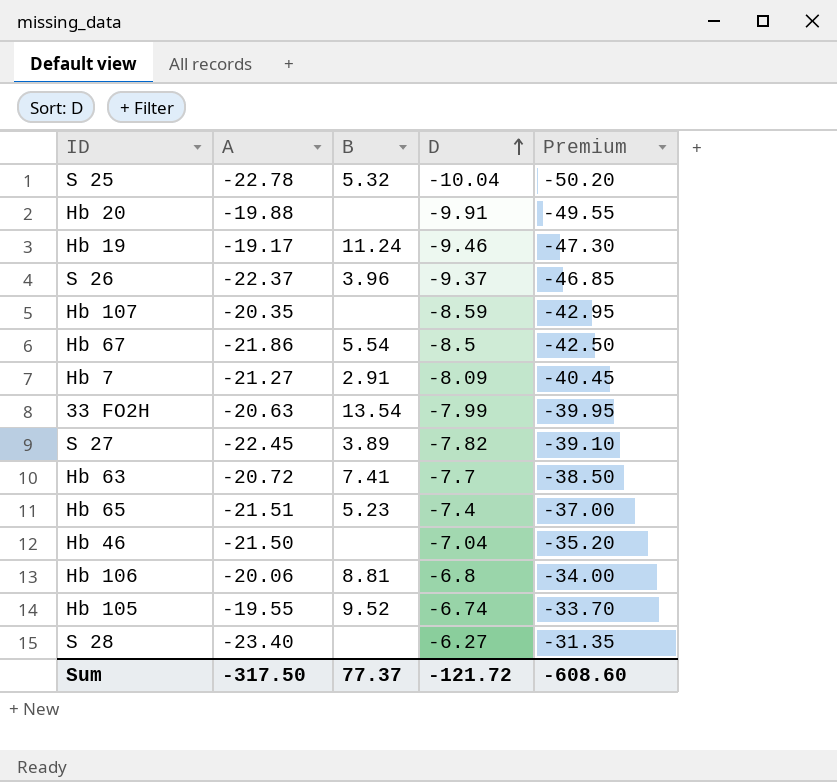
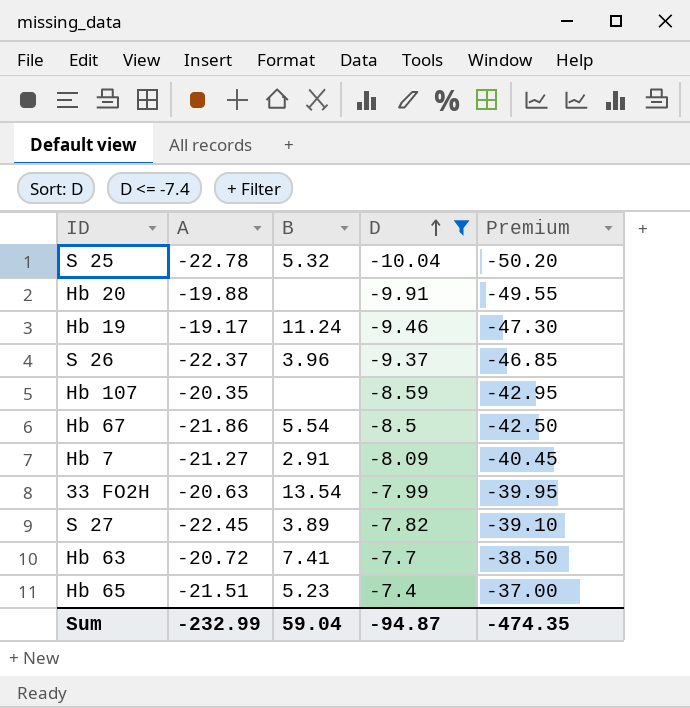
filter: none -> D <= -7.4
Sum | A: -317.50 -> -232.99
Sum | B: 77.37 -> 59.04
Sum | D: -121.72 -> -94.87
Sum | Premium: -608.60 -> -474.35

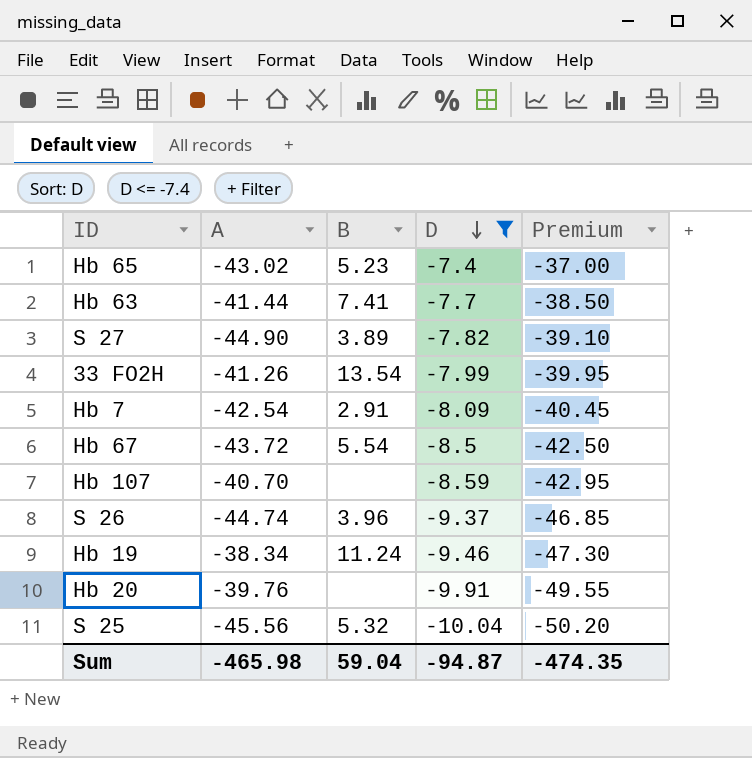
row order: D ascending -> D descending
Hb 65 | A: -21.51 -> -43.02
Hb 63 | A: -20.72 -> -41.44
S 27 | A: -22.45 -> -44.90
33 FO2H | A: -20.63 -> -41.26
Hb 7 | A: -21.27 -> -42.54
Hb 67 | A: -21.86 -> -43.72
Hb 107 | A: -20.35 -> -40.70
S 26 | A: -22.37 -> -44.74
Hb 19 | A: -19.17 -> -38.34
Hb 20 | A: -19.88 -> -39.76
S 25 | A: -22.78 -> -45.56
Sum | A: -232.99 -> -465.98

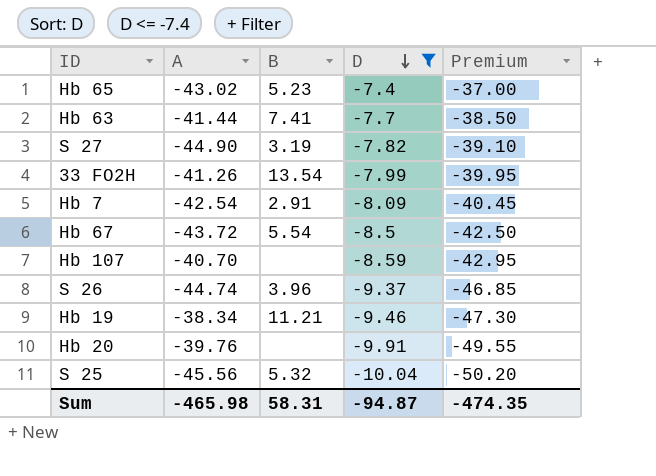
S 27 | B: 3.89 -> 3.19
Hb 19 | B: 11.24 -> 11.21
Sum | B: 59.04 -> 58.31

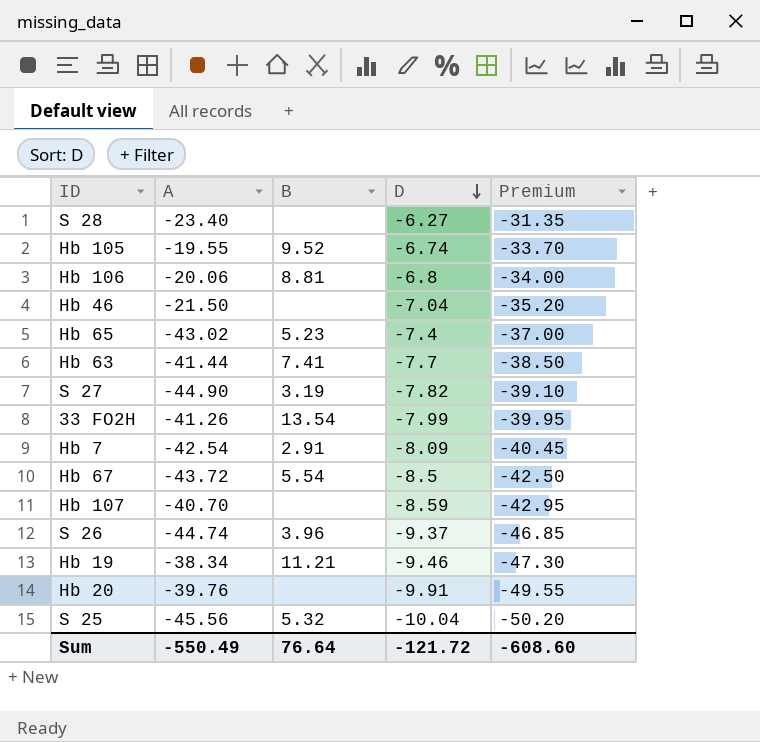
filter: D <= -7.4 -> none
Sum | A: -465.98 -> -550.49
Sum | B: 58.31 -> 76.64
Sum | D: -94.87 -> -121.72
Sum | Premium: -474.35 -> -608.60

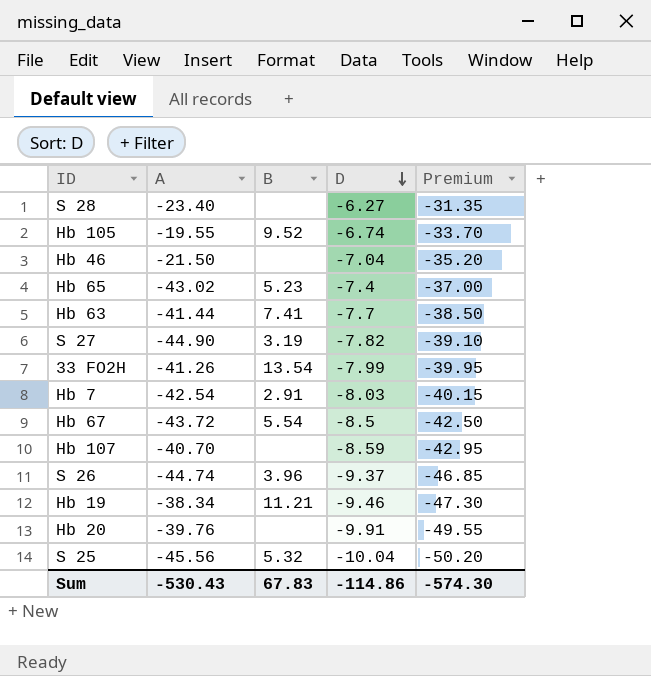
row Hb 106: -20.06 | 8.81 | -6.8 | -34.00 -> none
Hb 7 | D: -8.09 -> -8.03
Hb 7 | Premium: -40.45 -> -40.15
Sum | A: -550.49 -> -530.43
Sum | B: 76.64 -> 67.83
Sum | D: -121.72 -> -114.86
Sum | Premium: -608.60 -> -574.30

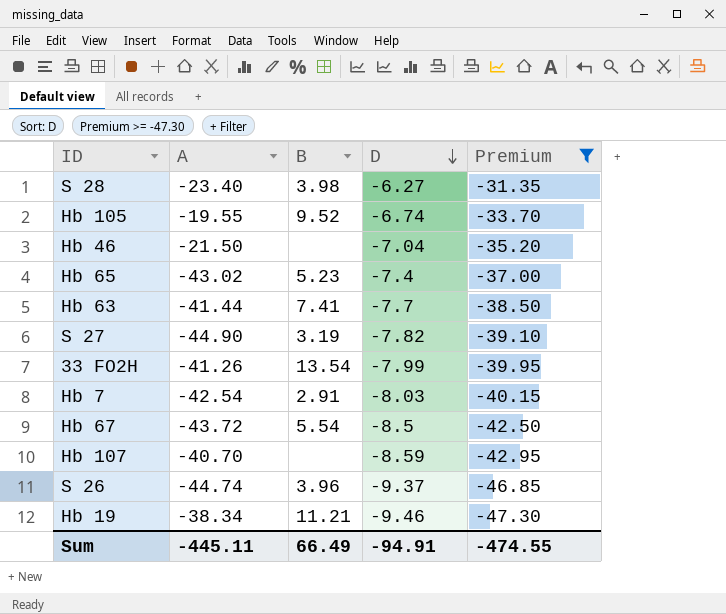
filter: none -> Premium >= -47.30
S 28 | B: none -> 3.98
Sum | A: -530.43 -> -445.11
Sum | B: 67.83 -> 66.49
Sum | D: -114.86 -> -94.91
Sum | Premium: -574.30 -> -474.55

